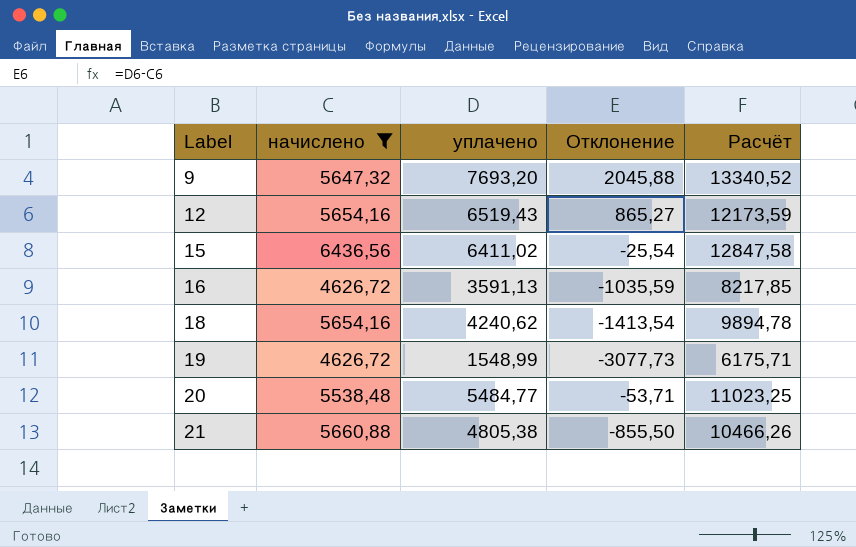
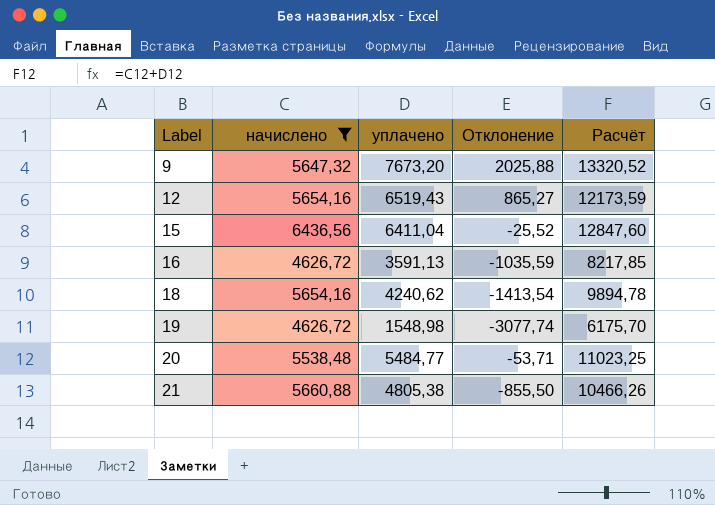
9 | уплачено: 7693,20 -> 7673,20
9 | Отклонение: 2045,88 -> 2025,88
9 | Расчёт: 13340,52 -> 13320,52
15 | уплачено: 6411,02 -> 6411,04
15 | Отклонение: -25,54 -> -25,52
15 | Расчёт: 12847,58 -> 12847,60
19 | уплачено: 1548,99 -> 1548,98
19 | Отклонение: -3077,73 -> -3077,74
19 | Расчёт: 6175,71 -> 6175,70

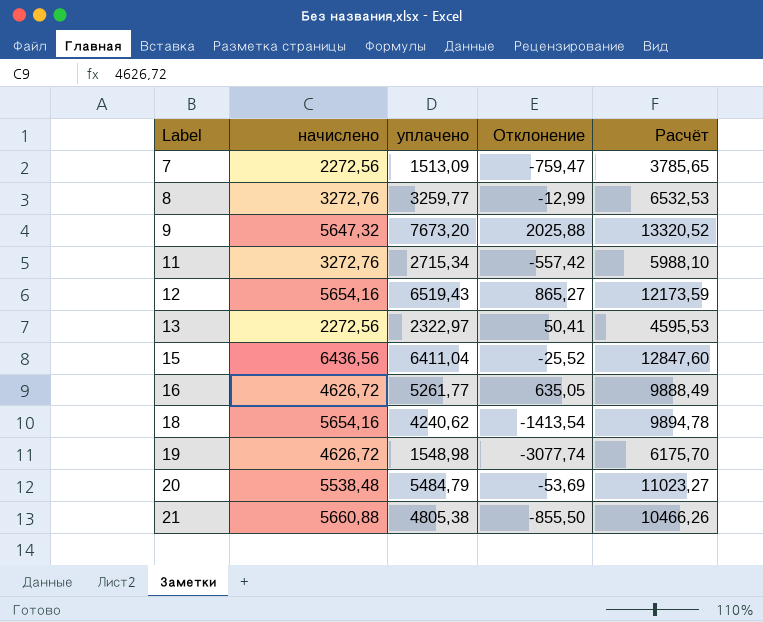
filter: начислено >= 4626,72 -> none
16 | уплачено: 3591,13 -> 5261,77
16 | Отклонение: -1035,59 -> 635,05
16 | Расчёт: 8217,85 -> 9888,49
20 | уплачено: 5484,77 -> 5484,79
20 | Отклонение: -53,71 -> -53,69
20 | Расчёт: 11023,25 -> 11023,27

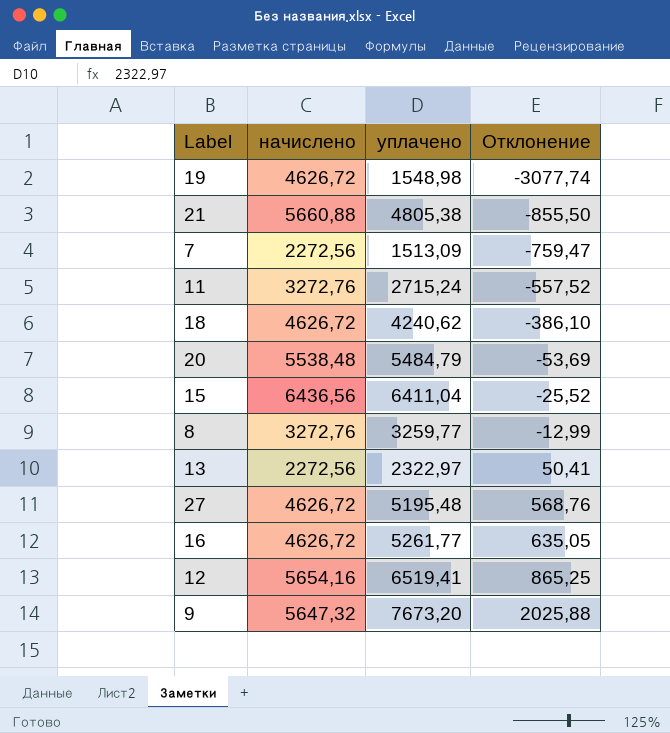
row order: Label ascending -> Отклонение ascending
column Расчёт | formula: [начислено] + [уплачено] -> none
11 | уплачено: 2715,34 -> 2715,24
11 | Отклонение: -557,42 -> -557,52
18 | начислено: 5654,16 -> 4626,72
18 | Отклонение: -1413,54 -> -386,10
row 27: none -> 4626,72 | 5195,48 | 568,76
12 | уплачено: 6519,43 -> 6519,41
12 | Отклонение: 865,27 -> 865,25

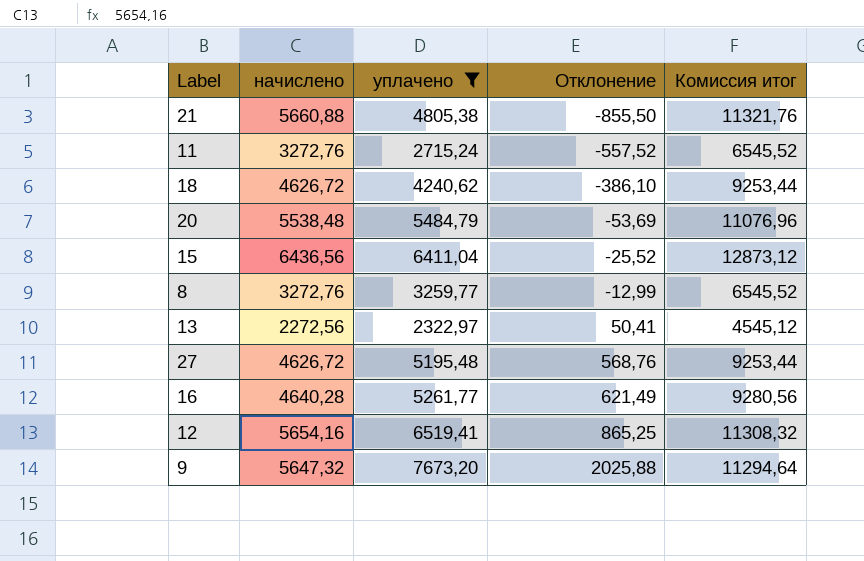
filter: none -> уплачено >= 2322,97
column Комиссия итог | formula: none -> [начислено] * 2
16 | начислено: 4626,72 -> 4640,28
16 | Отклонение: 635,05 -> 621,49

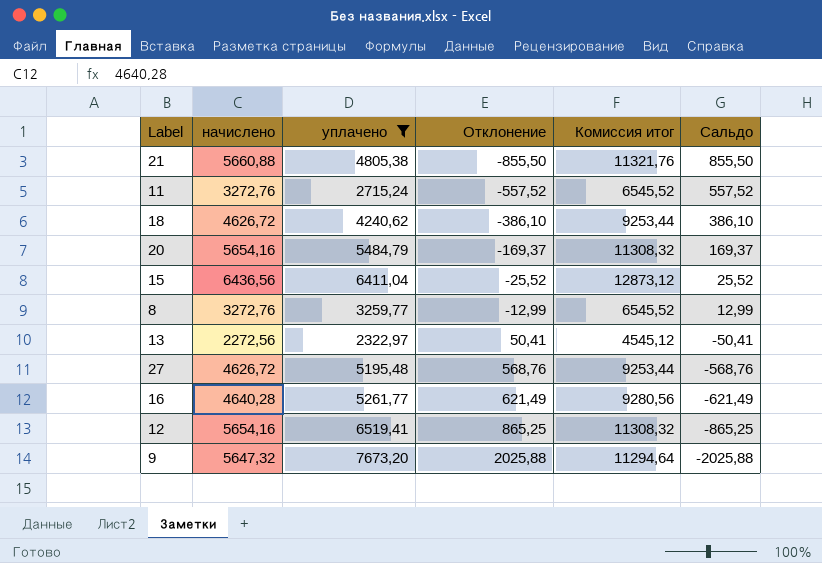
column Сальдо | formula: none -> [начислено] - [уплачено]
20 | начислено: 5538,48 -> 5654,16
20 | Отклонение: -53,69 -> -169,37
20 | Комиссия итог: 11076,96 -> 11308,32

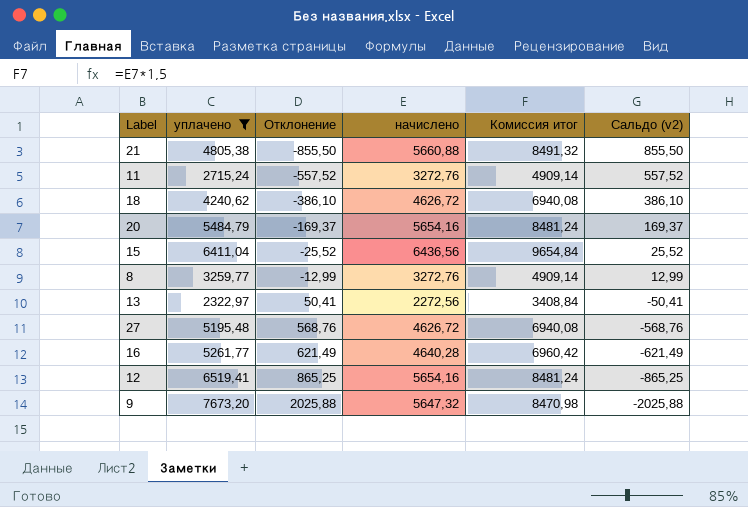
column начислено | position: 2 -> 4
column Комиссия итог | formula: [начислено] * 2 -> [начислено] * 1,5
column name: Сальдо -> Сальдо (v2)

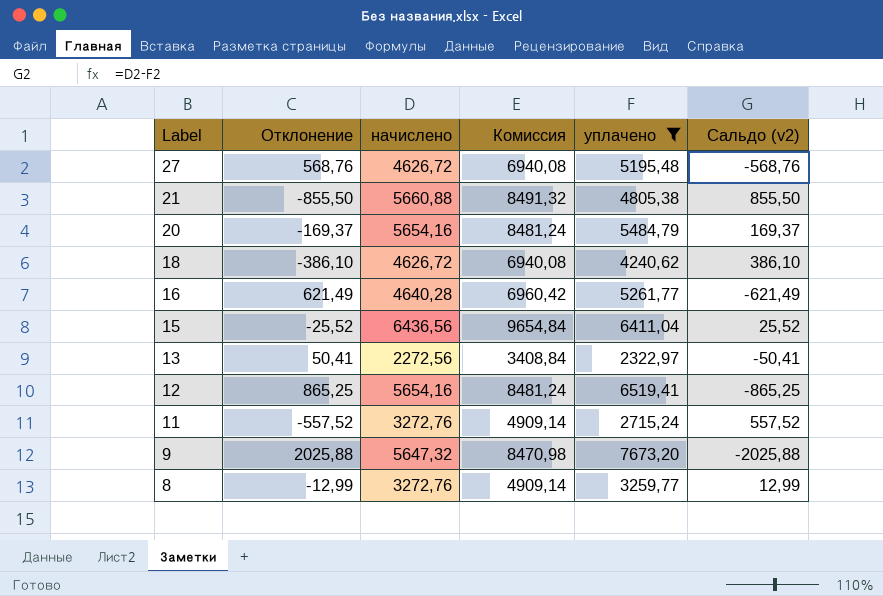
row order: Отклонение ascending -> Label descending
column name: Комиссия итог -> Комиссия
column уплачено | position: 2 -> 5

